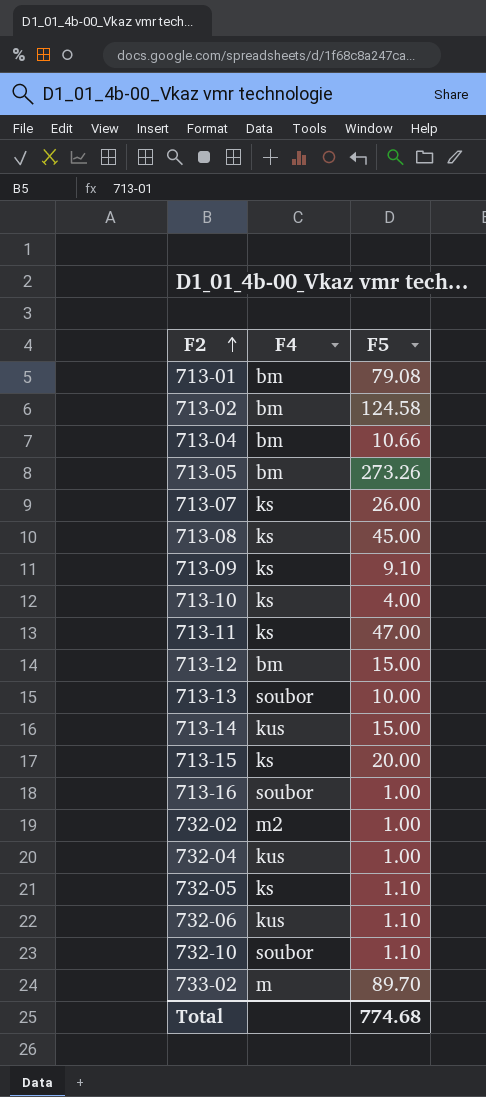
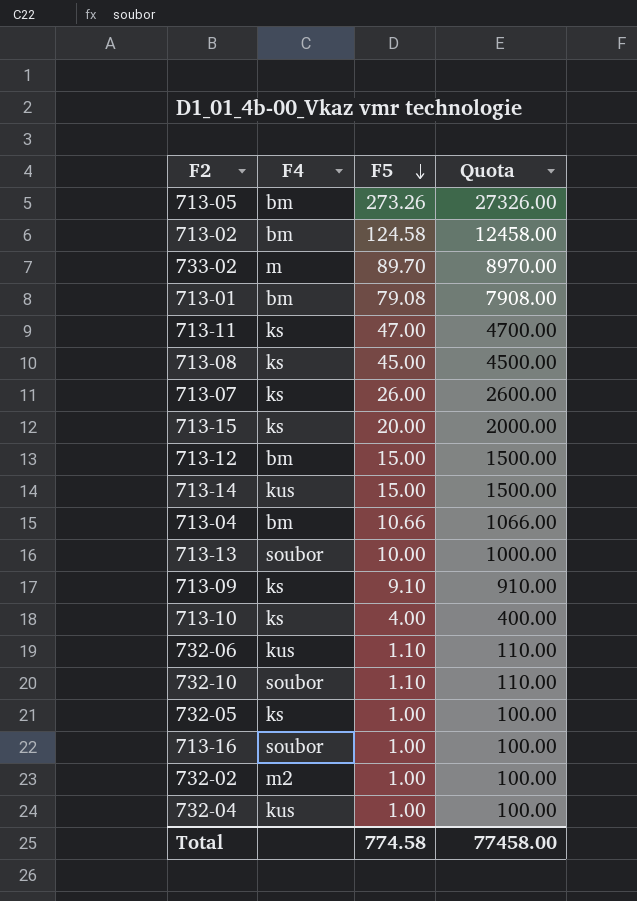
row order: F2 ascending -> F5 descending
column Quota | formula: none -> [F5] * 100
732-05 | F5: 1.10 -> 1.00
Total | F5: 774.68 -> 774.58

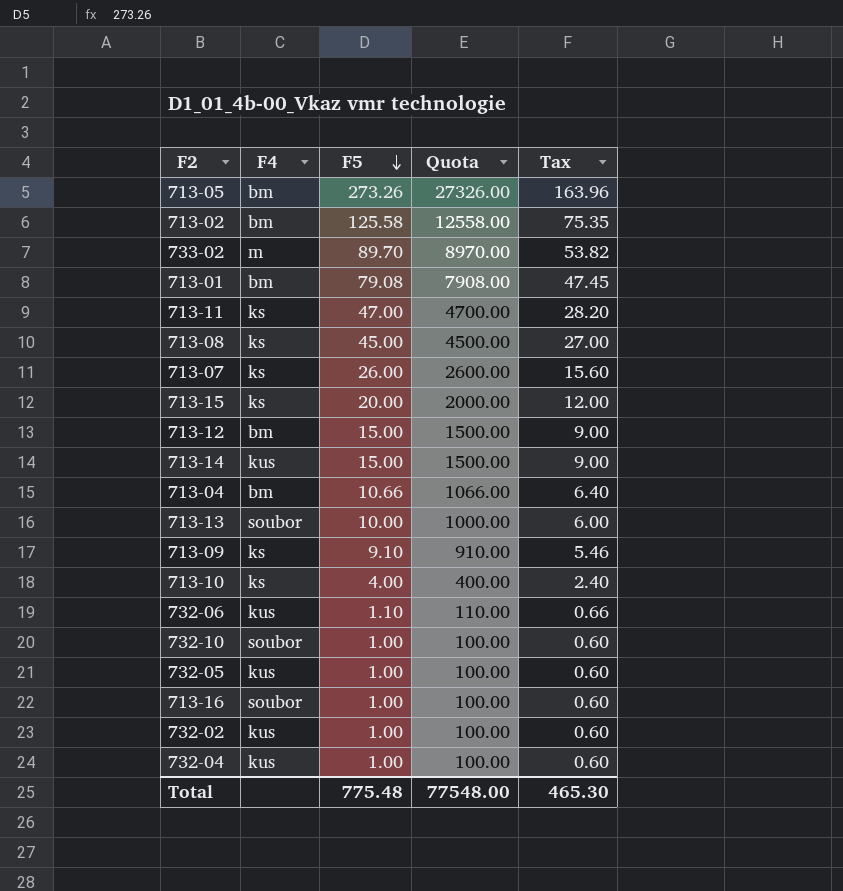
column Tax | formula: none -> [F5] * 0.6
713-02 | F5: 124.58 -> 125.58
713-02 | Quota: 12458.00 -> 12558.00
732-10 | F5: 1.10 -> 1.00
732-10 | Quota: 110.00 -> 100.00
732-05 | F4: ks -> kus
732-02 | F4: m2 -> kus
Total | F5: 774.58 -> 775.48
Total | Quota: 77458.00 -> 77548.00

